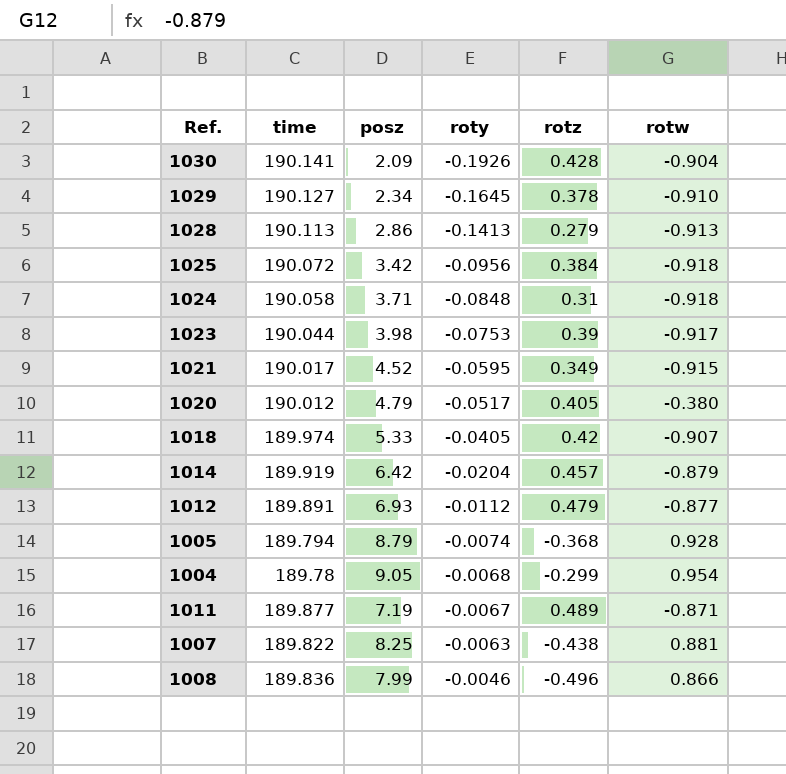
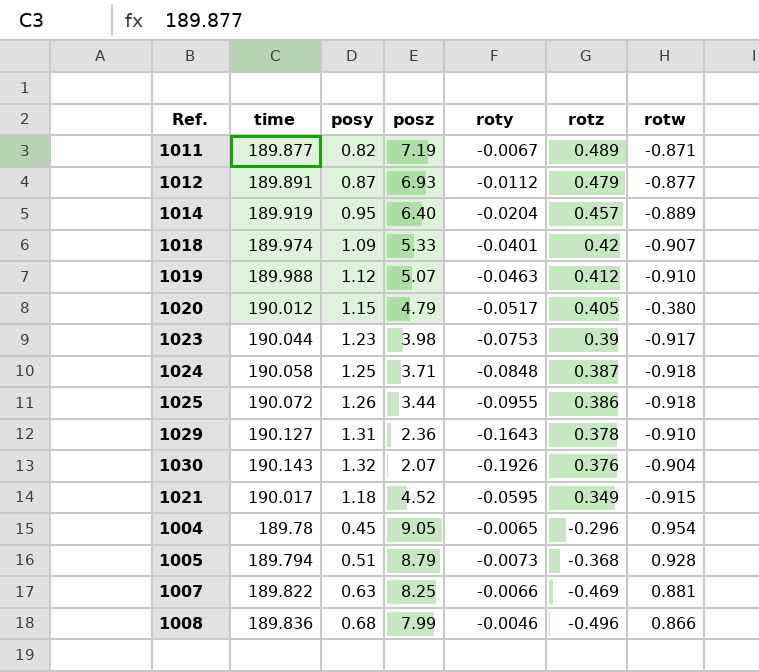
row order: roty ascending -> rotz descending
column posy | position: none -> 3
row 1028: 190.113 | 2.86 | -0.1413 | 0.279 | -0.913 -> none
1014 | posz: 6.42 -> 6.40
1014 | rotw: -0.879 -> -0.889
1018 | roty: -0.0405 -> -0.0401
row 1019: none -> 189.988 | 1.12 | 5.07 | -0.0463 | 0.412 | -0.910
1024 | rotz: 0.31 -> 0.387
1025 | posz: 3.42 -> 3.44
1025 | roty: -0.0956 -> -0.0955
1025 | rotz: 0.384 -> 0.386
1029 | posz: 2.34 -> 2.36
1029 | roty: -0.1645 -> -0.1643
1030 | time: 190.141 -> 190.143
1030 | posz: 2.09 -> 2.07
1030 | rotz: 0.428 -> 0.376
1004 | roty: -0.0068 -> -0.0065
1004 | rotz: -0.299 -> -0.296
1005 | roty: -0.0074 -> -0.0073
1007 | roty: -0.0063 -> -0.0066
1007 | rotz: -0.438 -> -0.469

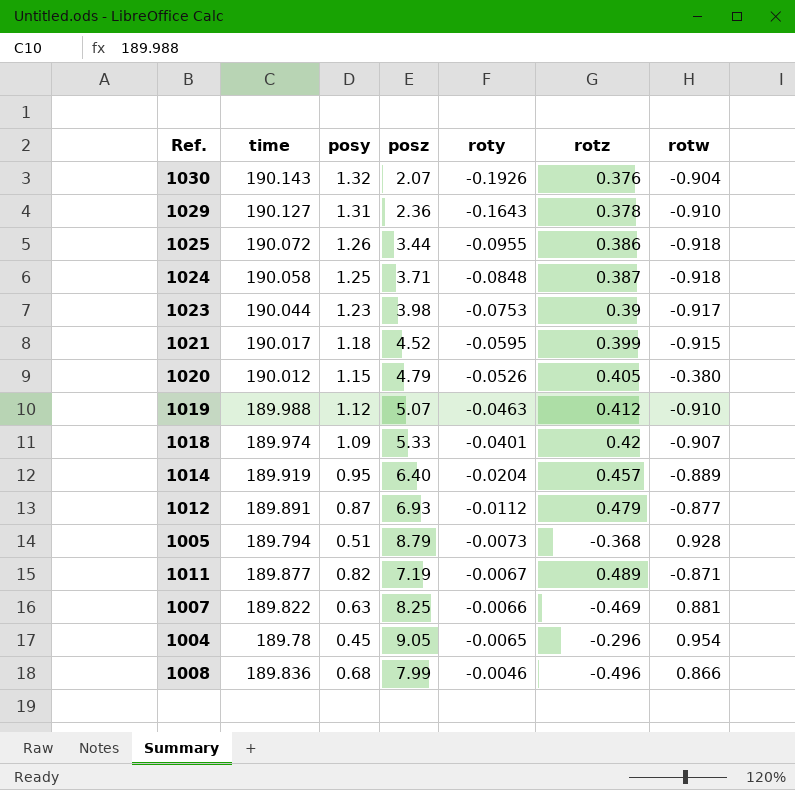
row order: rotz descending -> roty ascending
1021 | rotz: 0.349 -> 0.399
1020 | roty: -0.0517 -> -0.0526

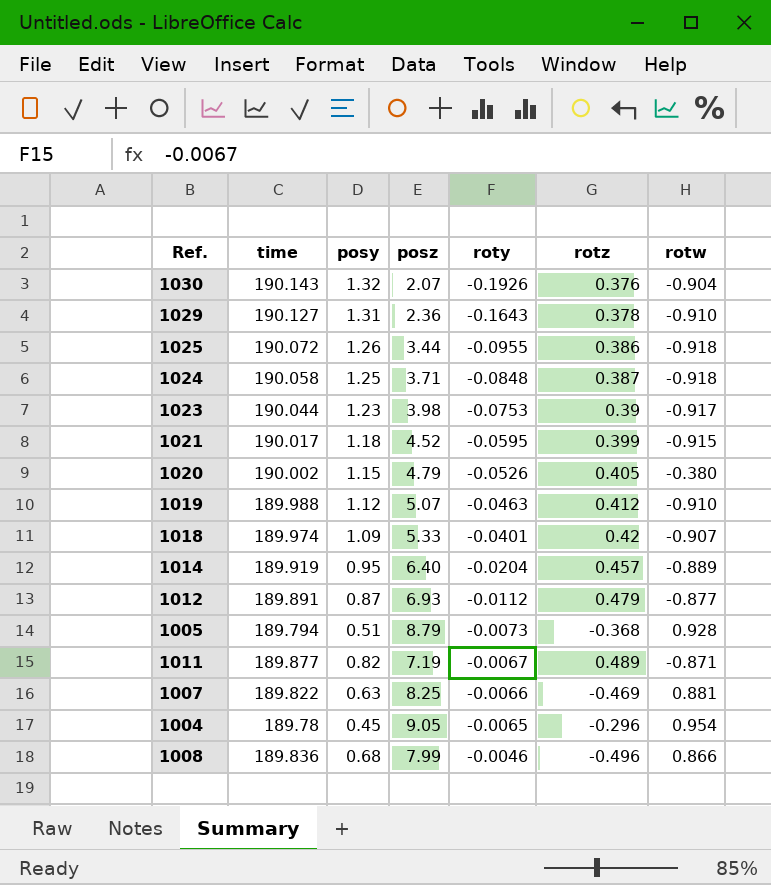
1020 | time: 190.012 -> 190.002

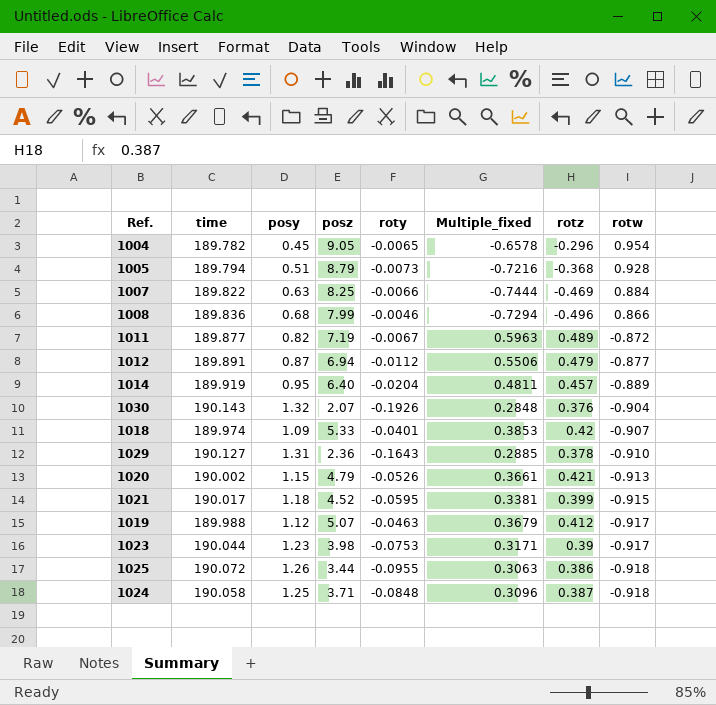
row order: roty ascending -> rotw descending
column Multiple_fixed | formula: none -> [rotz] / [posy]
1004 | time: 189.78 -> 189.782
1007 | rotw: 0.881 -> 0.884
1011 | rotw: -0.871 -> -0.872
1012 | posz: 6.93 -> 6.94
1020 | rotz: 0.405 -> 0.421
1020 | rotw: -0.380 -> -0.913
1019 | rotw: -0.910 -> -0.917

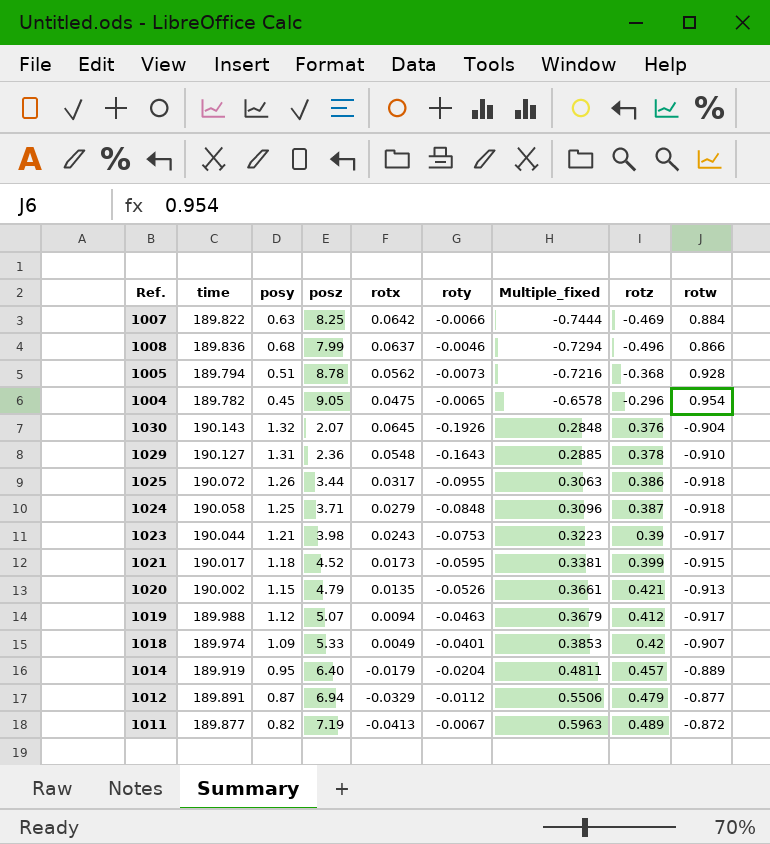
row order: rotw descending -> Multiple_fixed ascending
column rotx | position: none -> 5
1005 | posz: 8.79 -> 8.78
1023 | posy: 1.23 -> 1.21
1023 | Multiple_fixed: 0.3171 -> 0.3223

